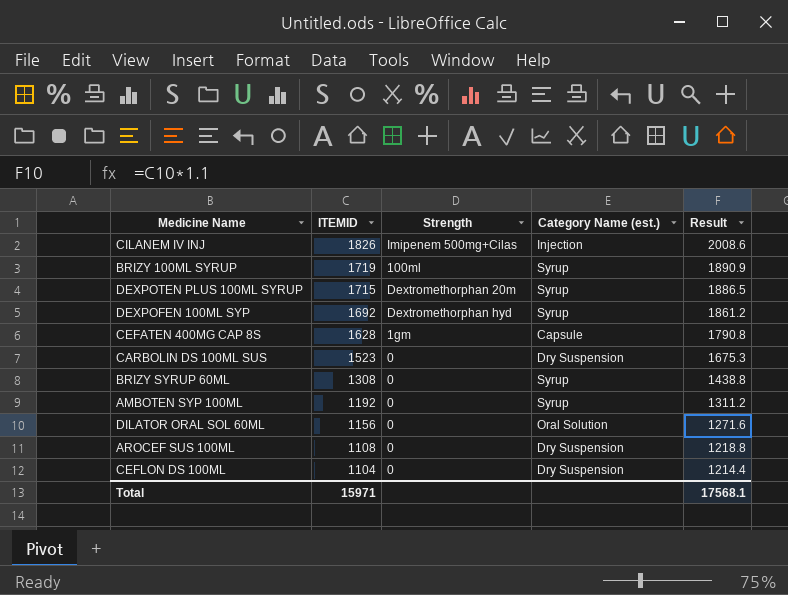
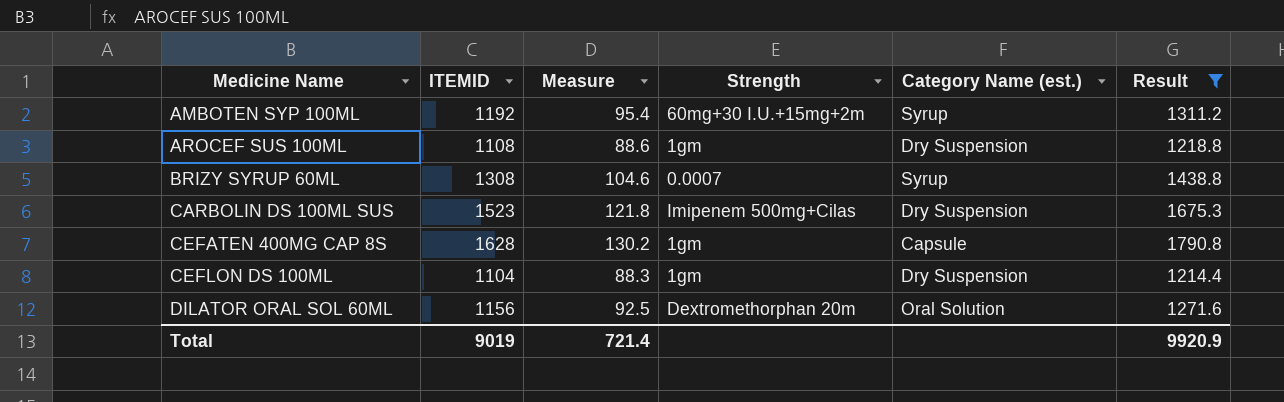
filter: none -> Result <= 1790.8
row order: ITEMID descending -> Medicine Name ascending
column Measure | formula: none -> [ITEMID] * 0.08
AMBOTEN SYP 100ML | Strength: 0 -> 60mg+30 I.U.+15mg+2m
AROCEF SUS 100ML | Strength: 0 -> 1gm
BRIZY SYRUP 60ML | Strength: 0 -> 0.0007
CARBOLIN DS 100ML SUS | Strength: 0 -> Imipenem 500mg+Cilas
CEFLON DS 100ML | Strength: 0 -> 1gm
DILATOR ORAL SOL 60ML | Strength: 0 -> Dextromethorphan 20m
Total | ITEMID: 15971 -> 9019
Total | Result: 17568.1 -> 9920.9

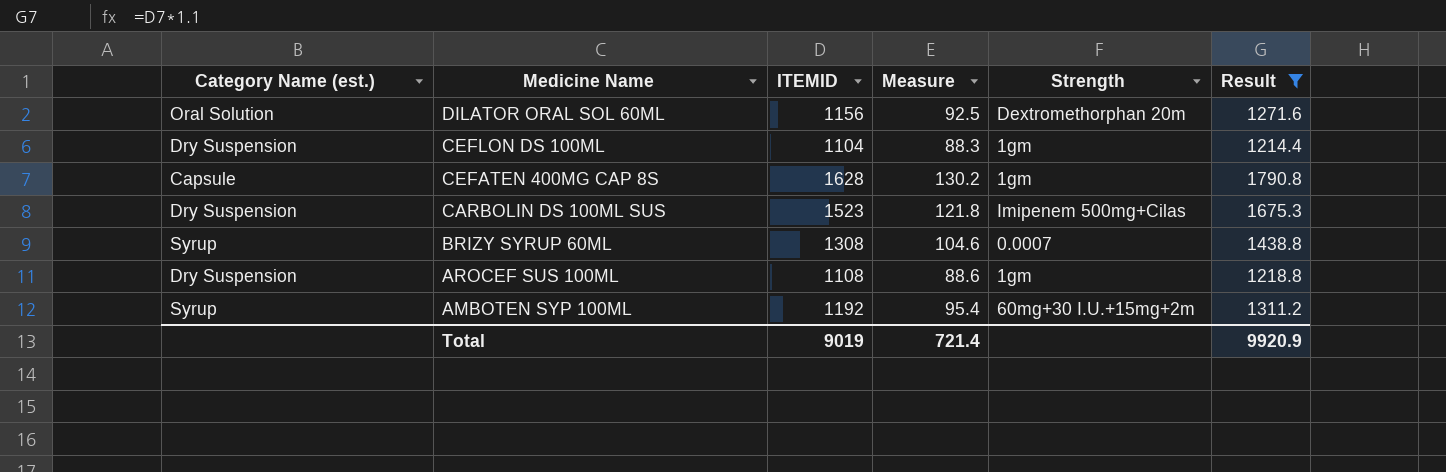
row order: Medicine Name ascending -> Medicine Name descending
column Category Name (est.) | position: 5 -> 1

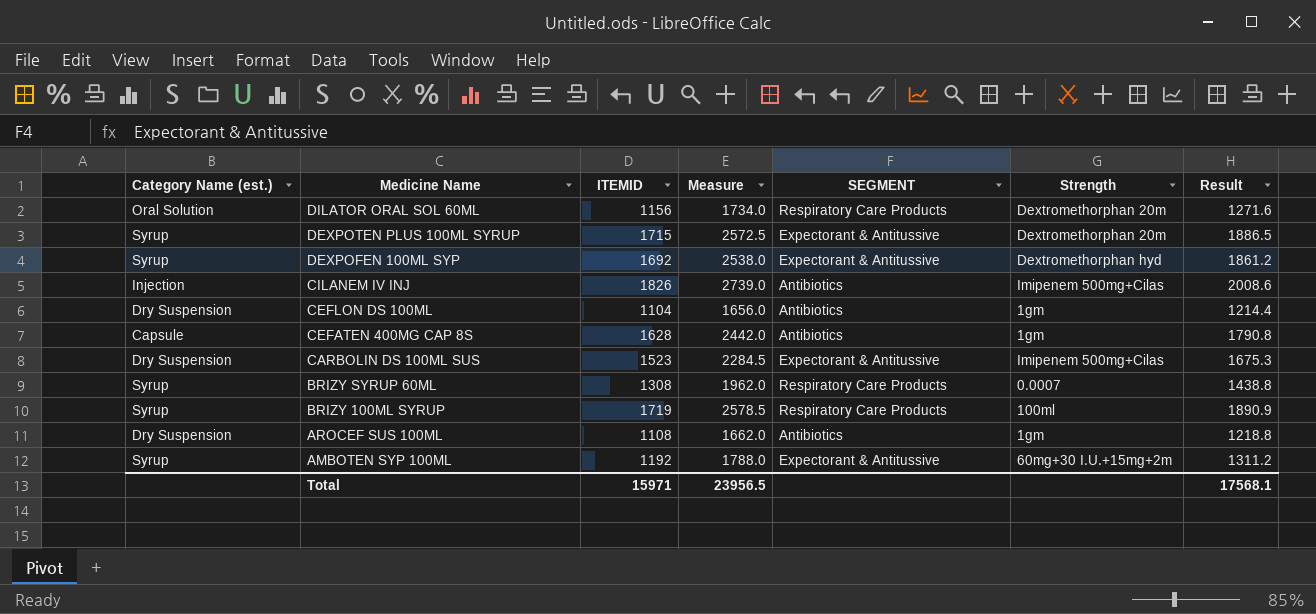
filter: Result <= 1790.8 -> none
column Measure | formula: [ITEMID] * 0.08 -> [ITEMID] * 1.5
column SEGMENT | position: none -> 5
Total | ITEMID: 9019 -> 15971
Total | Measure: 721.4 -> 23956.5
Total | Result: 9920.9 -> 17568.1

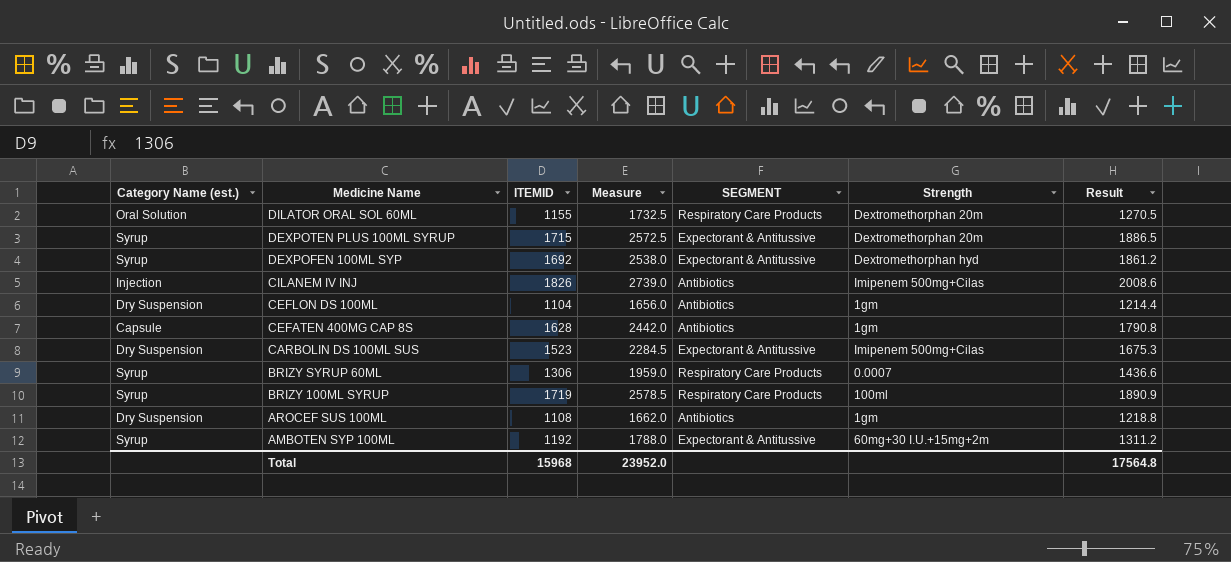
DILATOR ORAL SOL 60ML | ITEMID: 1156 -> 1155
DILATOR ORAL SOL 60ML | Measure: 1734.0 -> 1732.5
DILATOR ORAL SOL 60ML | Result: 1271.6 -> 1270.5
BRIZY SYRUP 60ML | ITEMID: 1308 -> 1306
BRIZY SYRUP 60ML | Measure: 1962.0 -> 1959.0
BRIZY SYRUP 60ML | Result: 1438.8 -> 1436.6
Total | ITEMID: 15971 -> 15968
Total | Measure: 23956.5 -> 23952.0
Total | Result: 17568.1 -> 17564.8

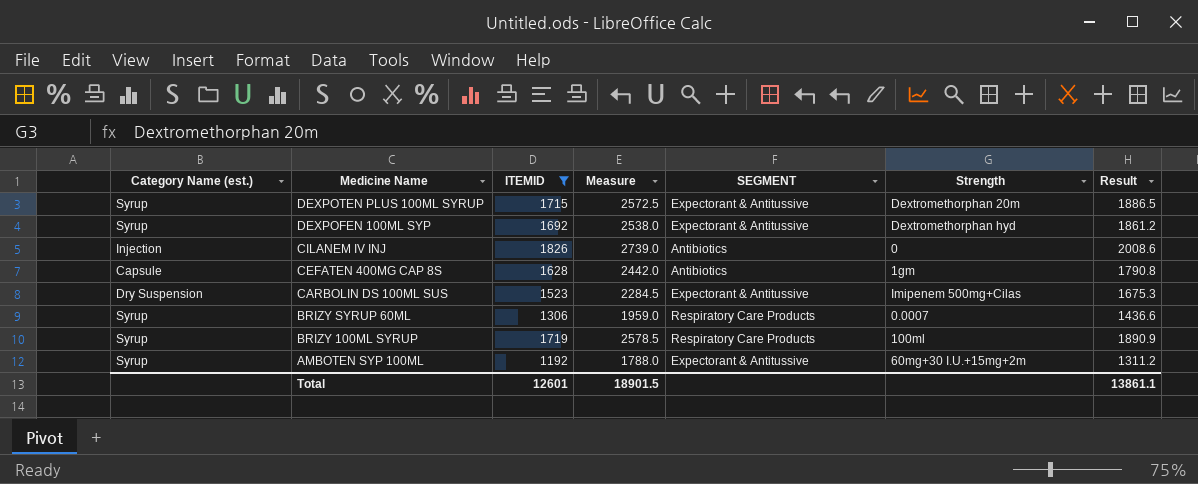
filter: none -> ITEMID >= 1192
CILANEM IV INJ | Strength: Imipenem 500mg+Cilas -> 0
Total | ITEMID: 15968 -> 12601
Total | Measure: 23952.0 -> 18901.5
Total | Result: 17564.8 -> 13861.1

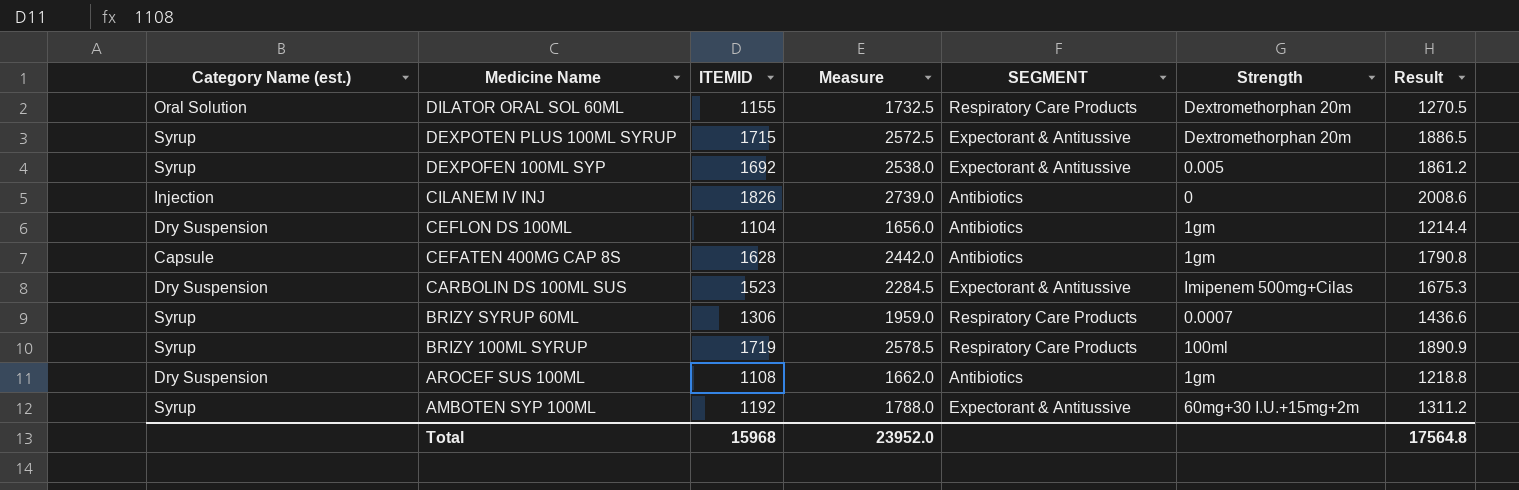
filter: ITEMID >= 1192 -> none
DEXPOFEN 100ML SYP | Strength: Dextromethorphan hyd -> 0.005
Total | ITEMID: 12601 -> 15968
Total | Measure: 18901.5 -> 23952.0
Total | Result: 13861.1 -> 17564.8

